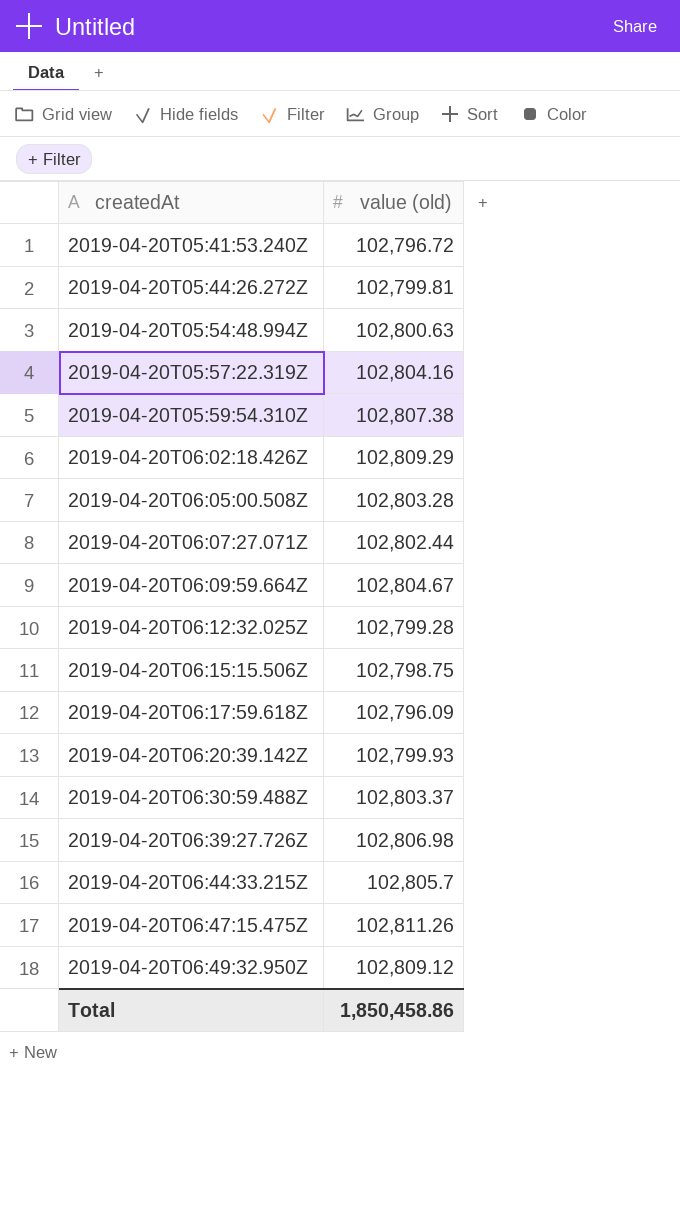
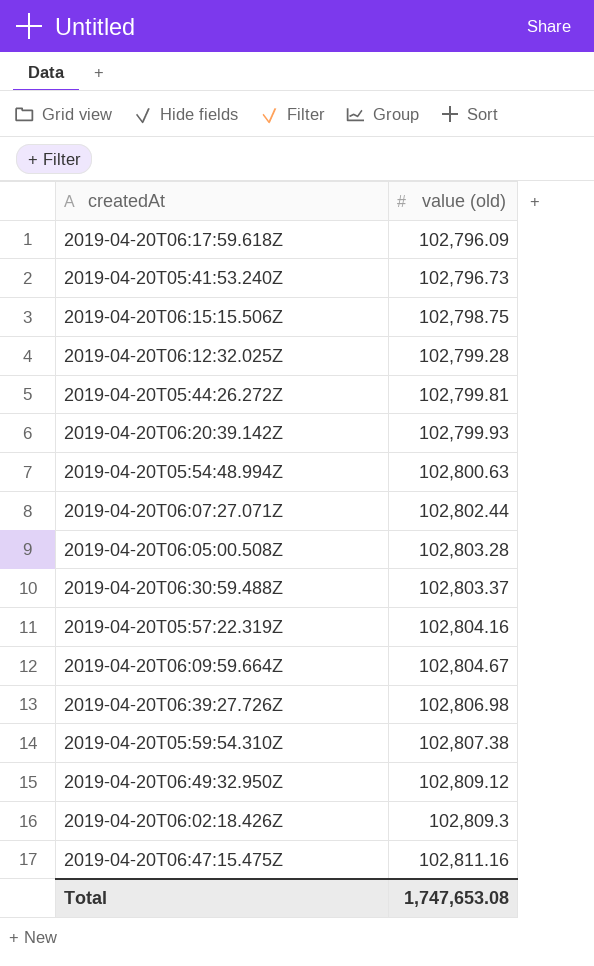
row order: createdAt ascending -> value (old) ascending
row 2019-04-20T06:44:33.215Z: 102,805.7 -> none
2019-04-20T05:41:53.240Z | value (old): 102,796.72 -> 102,796.73
2019-04-20T06:02:18.426Z | value (old): 102,809.29 -> 102,809.3
2019-04-20T06:47:15.475Z | value (old): 102,811.26 -> 102,811.16
Total | value (old): 1,850,458.86 -> 1,747,653.08

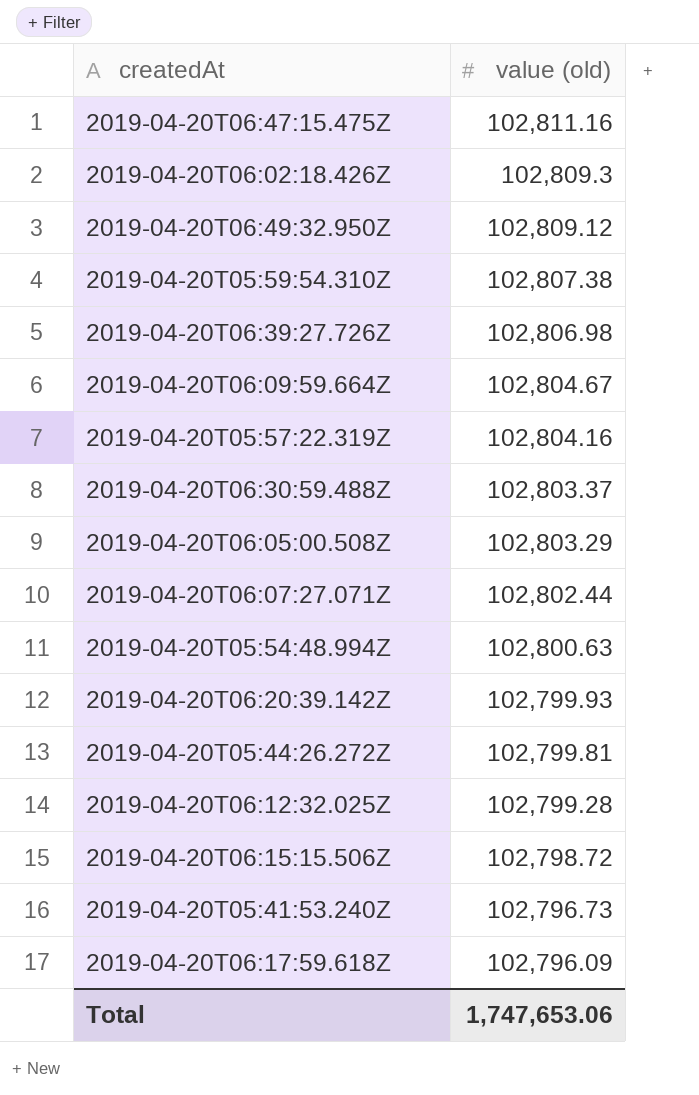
row order: value (old) ascending -> value (old) descending
2019-04-20T06:05:00.508Z | value (old): 102,803.28 -> 102,803.29
2019-04-20T06:15:15.506Z | value (old): 102,798.75 -> 102,798.72
Total | value (old): 1,747,653.08 -> 1,747,653.06

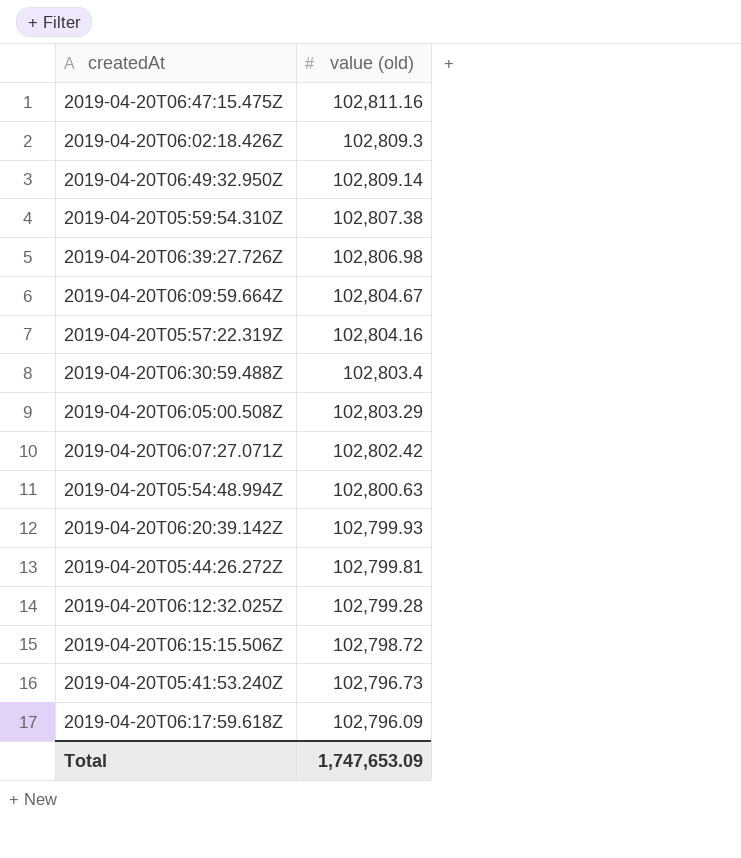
2019-04-20T06:49:32.950Z | value (old): 102,809.12 -> 102,809.14
2019-04-20T06:30:59.488Z | value (old): 102,803.37 -> 102,803.4
2019-04-20T06:07:27.071Z | value (old): 102,802.44 -> 102,802.42
Total | value (old): 1,747,653.06 -> 1,747,653.09

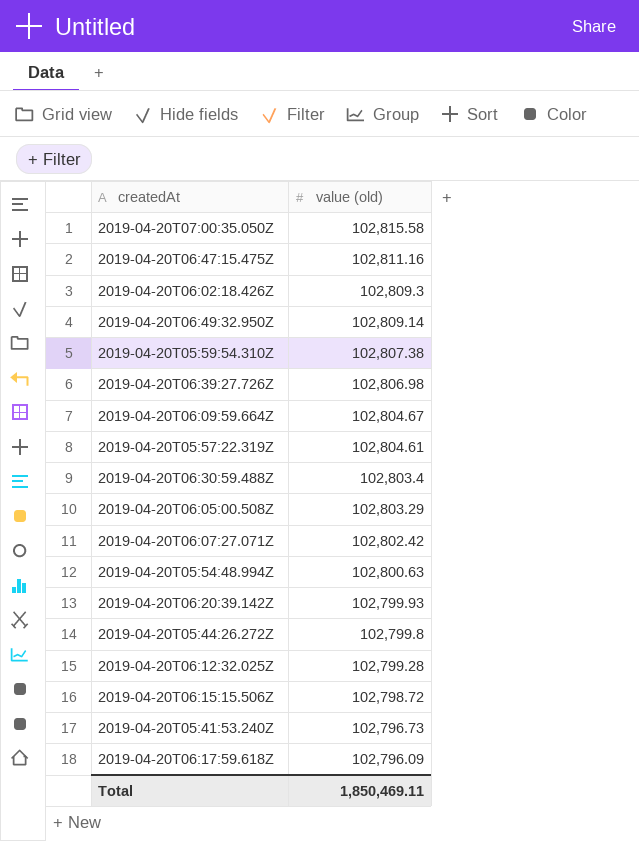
row 2019-04-20T07:00:35.050Z: none -> 102,815.58
2019-04-20T05:57:22.319Z | value (old): 102,804.16 -> 102,804.61
2019-04-20T05:44:26.272Z | value (old): 102,799.81 -> 102,799.8
Total | value (old): 1,747,653.09 -> 1,850,469.11

